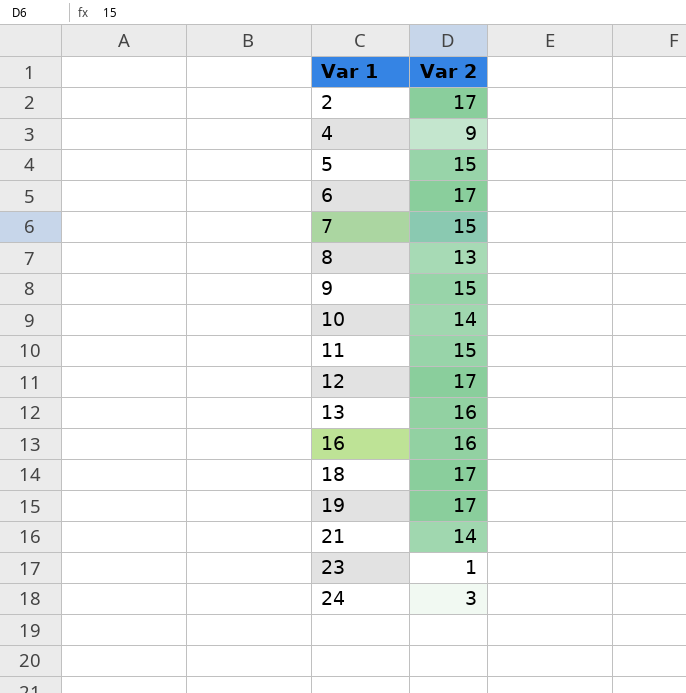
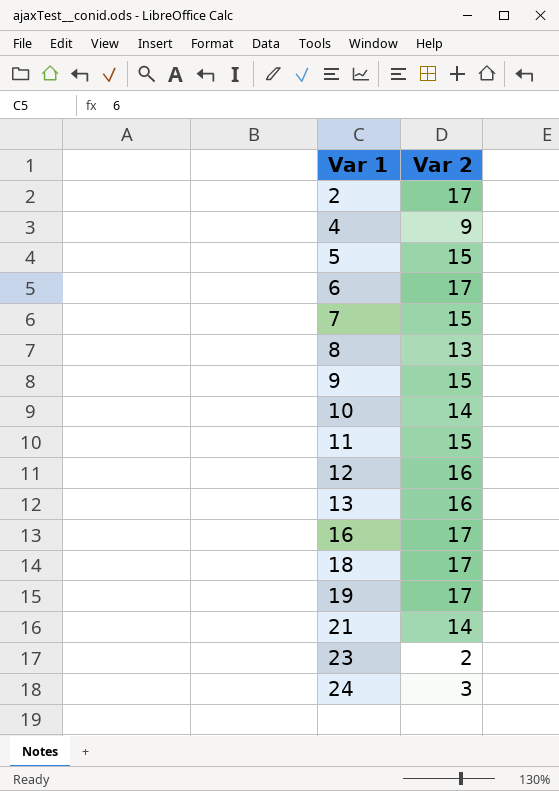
12 | Var 2: 17 -> 16
16 | Var 2: 16 -> 17
23 | Var 2: 1 -> 2

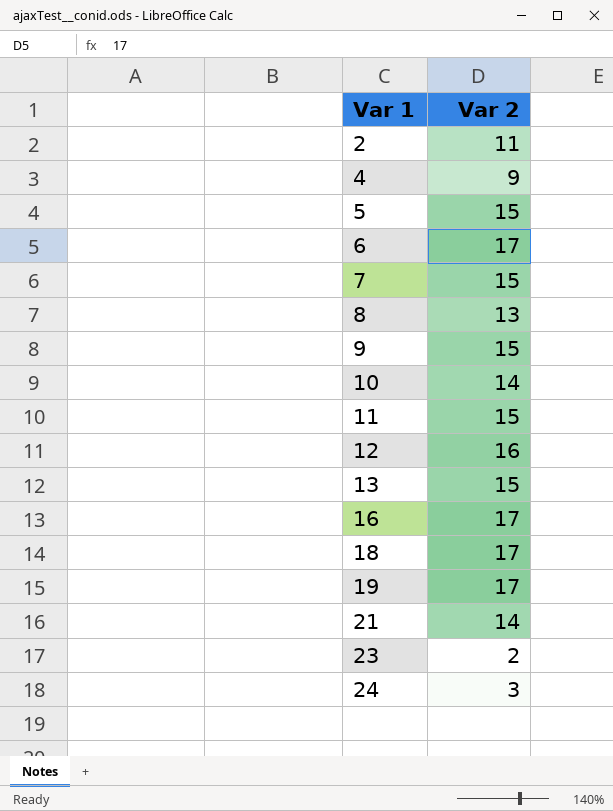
2 | Var 2: 17 -> 11
13 | Var 2: 16 -> 15

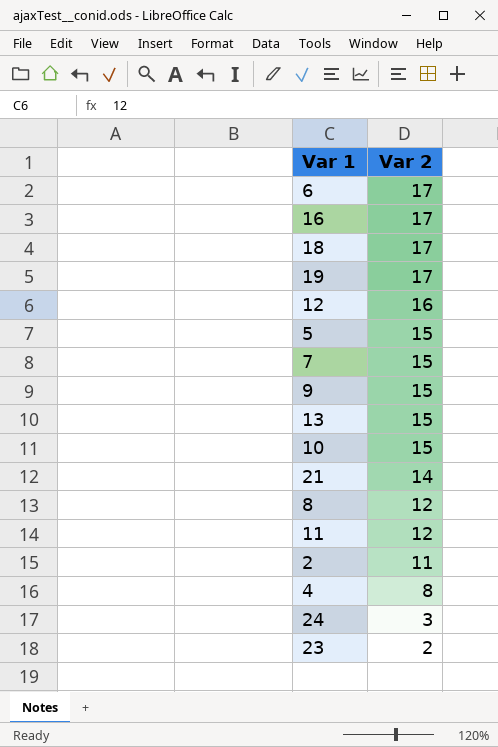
row order: Var 1 ascending -> Var 2 descending
10 | Var 2: 14 -> 15
8 | Var 2: 13 -> 12
11 | Var 2: 15 -> 12
4 | Var 2: 9 -> 8

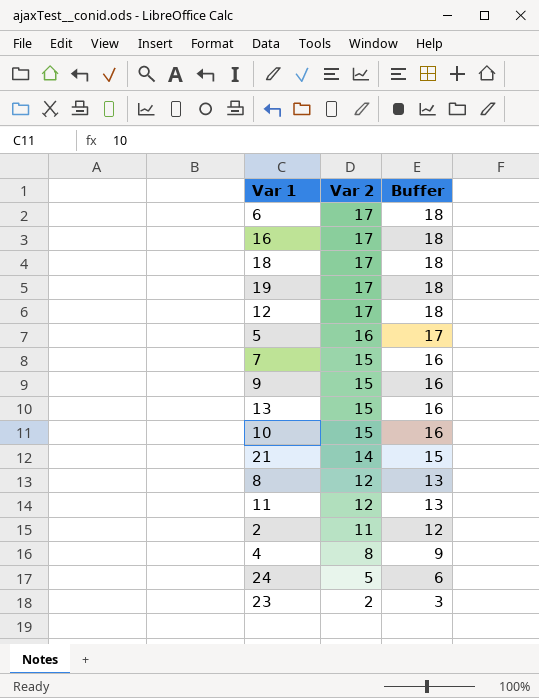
column Buffer | formula: none -> [Var 2] + 1
12 | Var 2: 16 -> 17
5 | Var 2: 15 -> 16
24 | Var 2: 3 -> 5

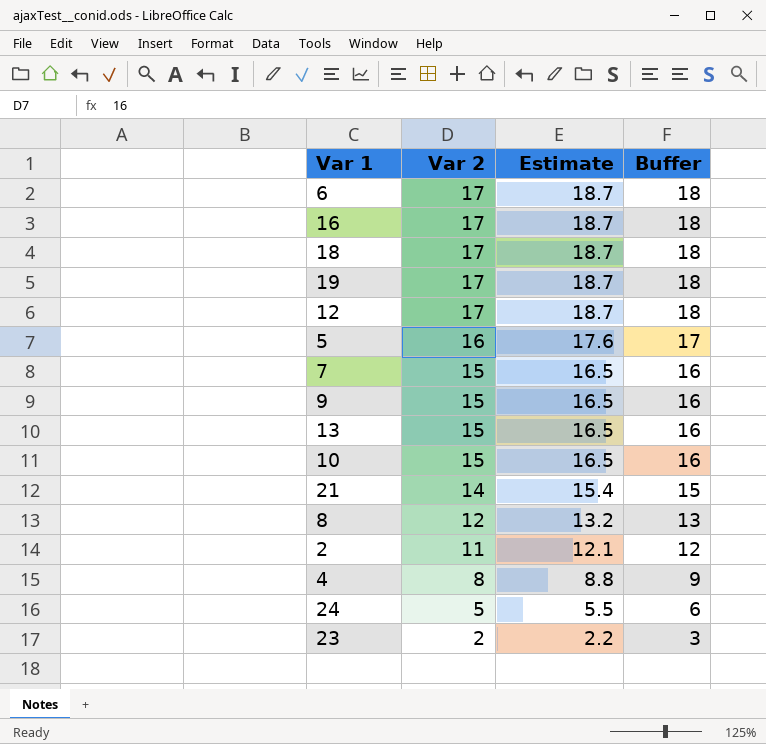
column Estimate | formula: none -> [Var 2] * 1.1
row 11: 12 | 13 -> none

